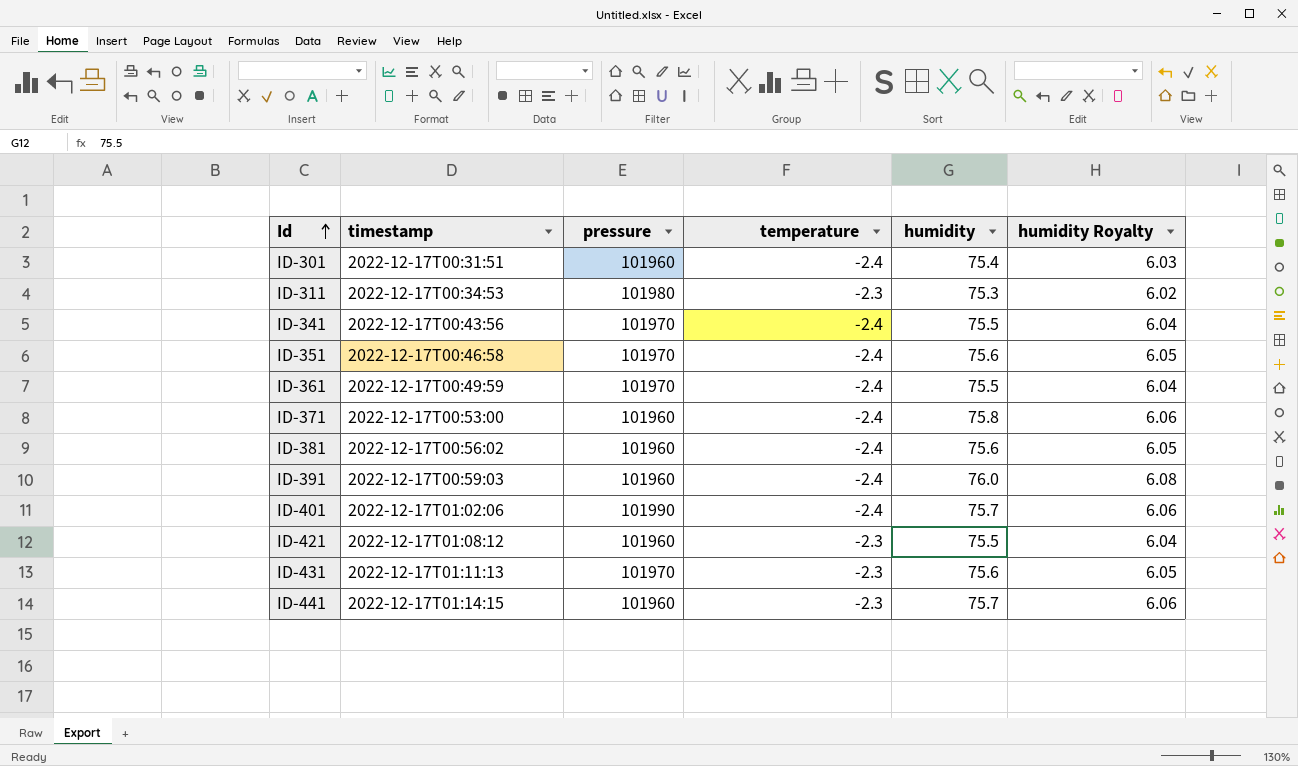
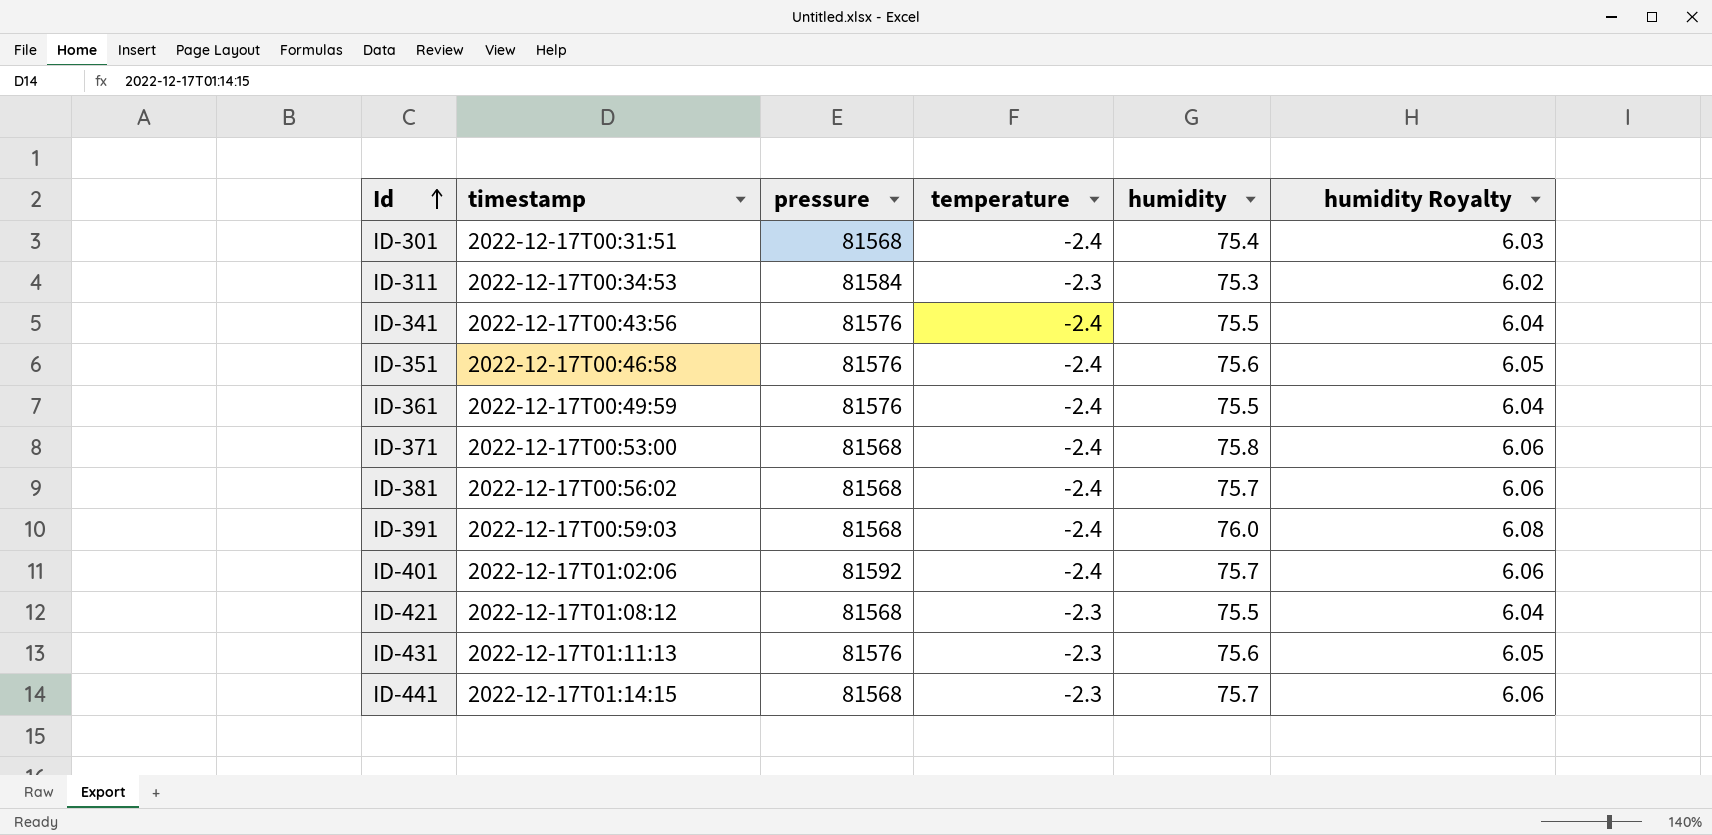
ID-301 | pressure: 101960 -> 81568
ID-311 | pressure: 101980 -> 81584
ID-341 | pressure: 101970 -> 81576
ID-351 | pressure: 101970 -> 81576
ID-361 | pressure: 101970 -> 81576
ID-371 | pressure: 101960 -> 81568
ID-381 | pressure: 101960 -> 81568
ID-381 | humidity: 75.6 -> 75.7
ID-381 | humidity Royalty: 6.05 -> 6.06
ID-391 | pressure: 101960 -> 81568
ID-401 | pressure: 101990 -> 81592
ID-421 | pressure: 101960 -> 81568
ID-431 | pressure: 101970 -> 81576
ID-441 | pressure: 101960 -> 81568

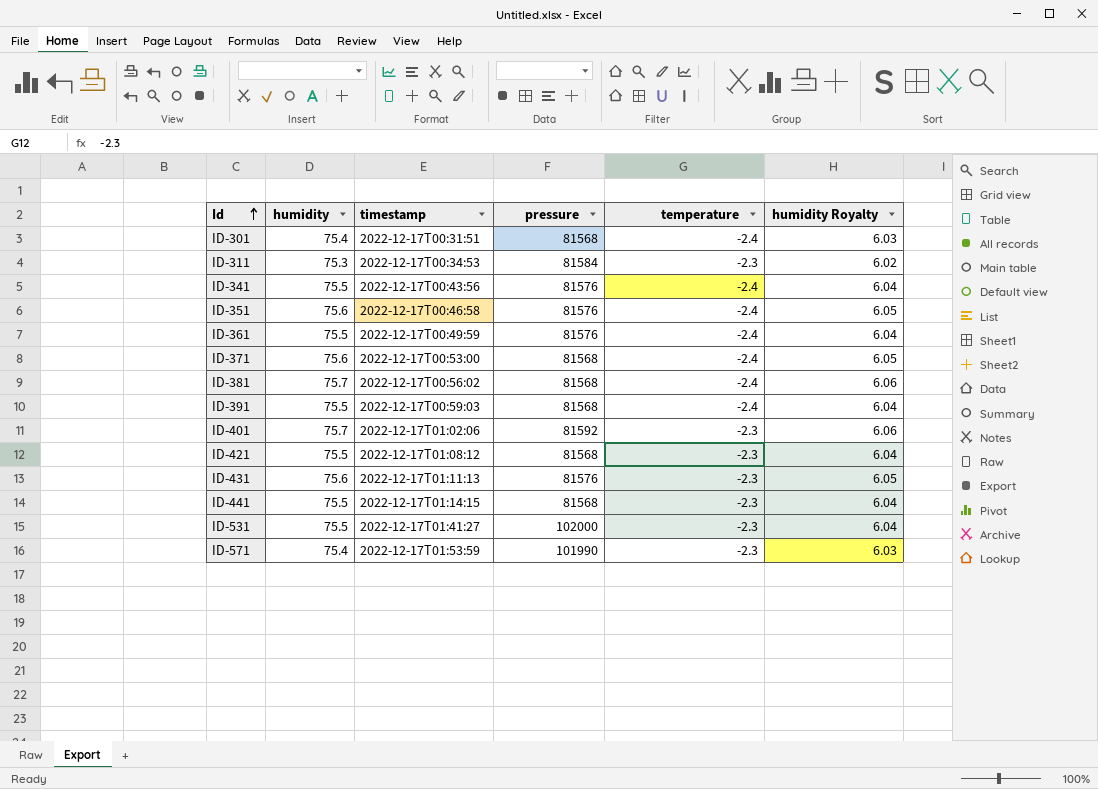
column humidity | position: 5 -> 2
ID-371 | humidity: 75.8 -> 75.6
ID-371 | humidity Royalty: 6.06 -> 6.05
ID-391 | humidity: 76.0 -> 75.5
ID-391 | humidity Royalty: 6.08 -> 6.04
ID-401 | temperature: -2.4 -> -2.3
ID-441 | humidity: 75.7 -> 75.5
ID-441 | humidity Royalty: 6.06 -> 6.04
row ID-531: none -> 75.5 | 2022-12-17T01:41:27 | 102000 | -2.3 | 6.04
row ID-571: none -> 75.4 | 2022-12-17T01:53:59 | 101990 | -2.3 | 6.03

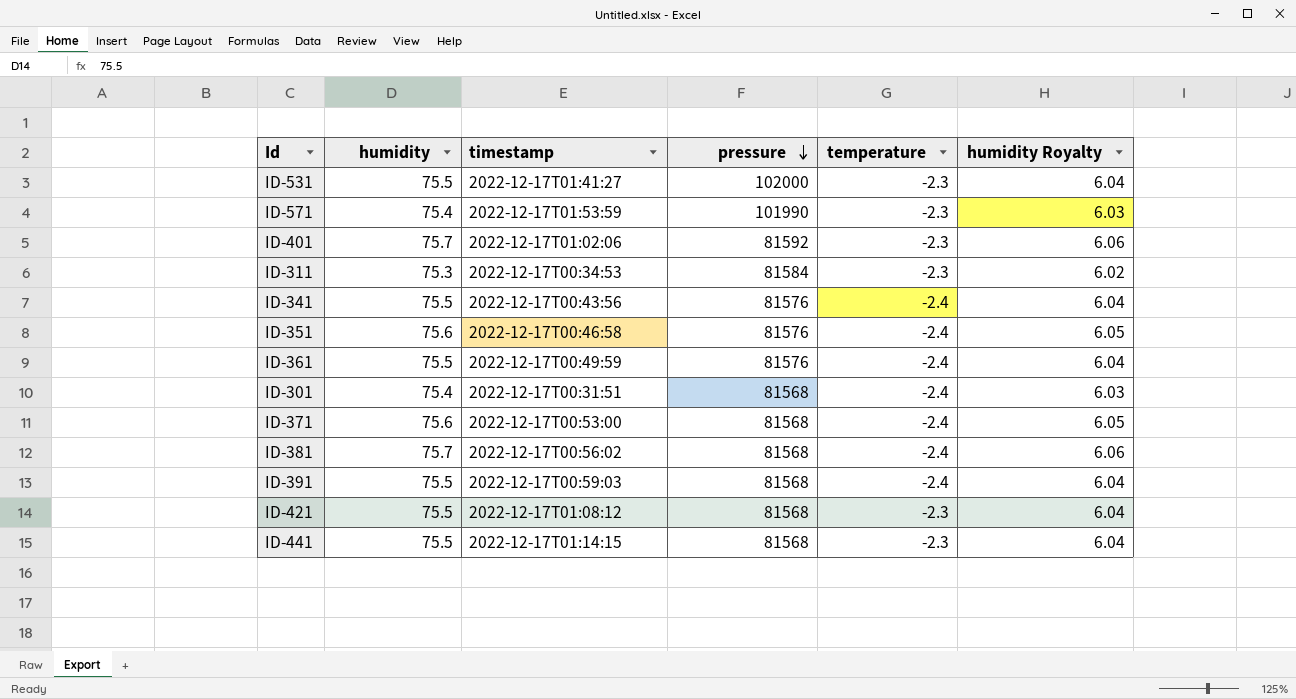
row order: Id ascending -> pressure descending
row ID-431: 75.6 | 2022-12-17T01:11:13 | 81576 | -2.3 | 6.05 -> none

